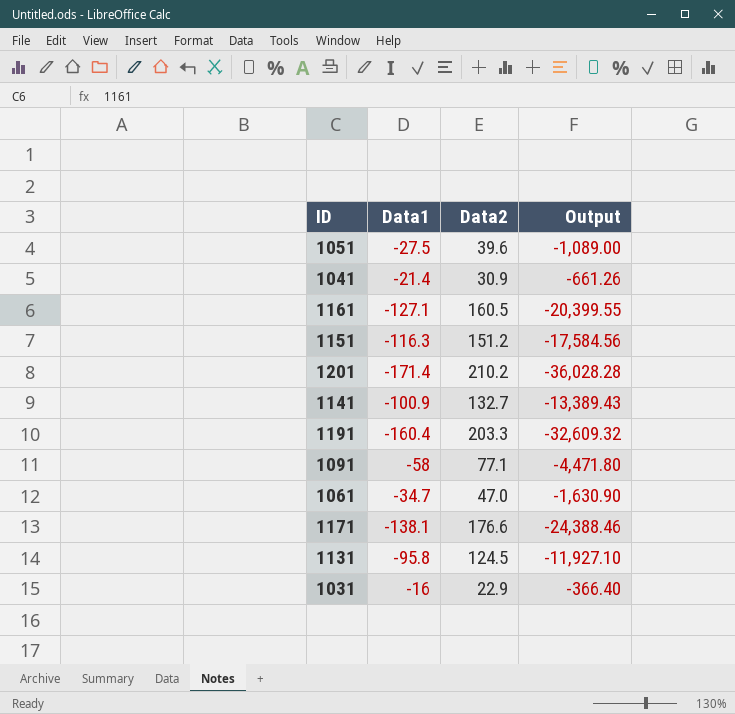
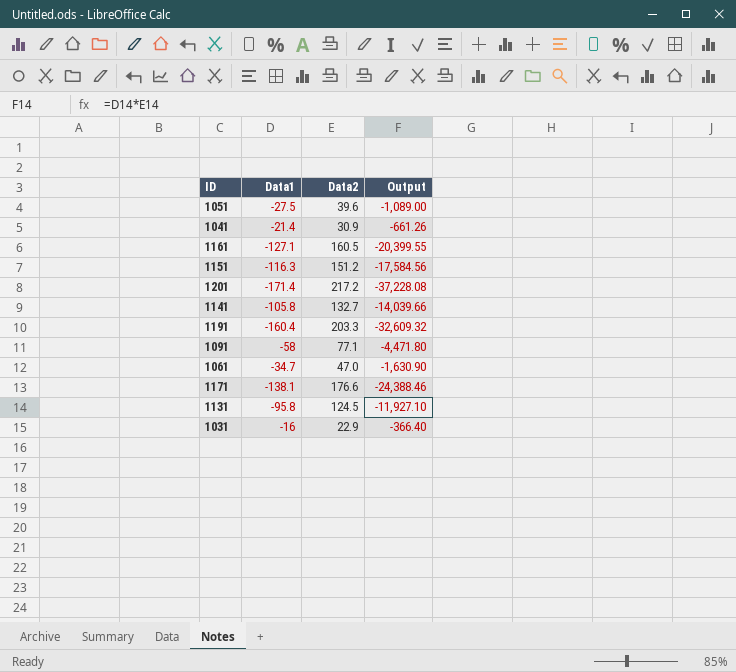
1201 | Data2: 210.2 -> 217.2
1201 | Output: -36,028.28 -> -37,228.08
1141 | Data1: -100.9 -> -105.8
1141 | Output: -13,389.43 -> -14,039.66

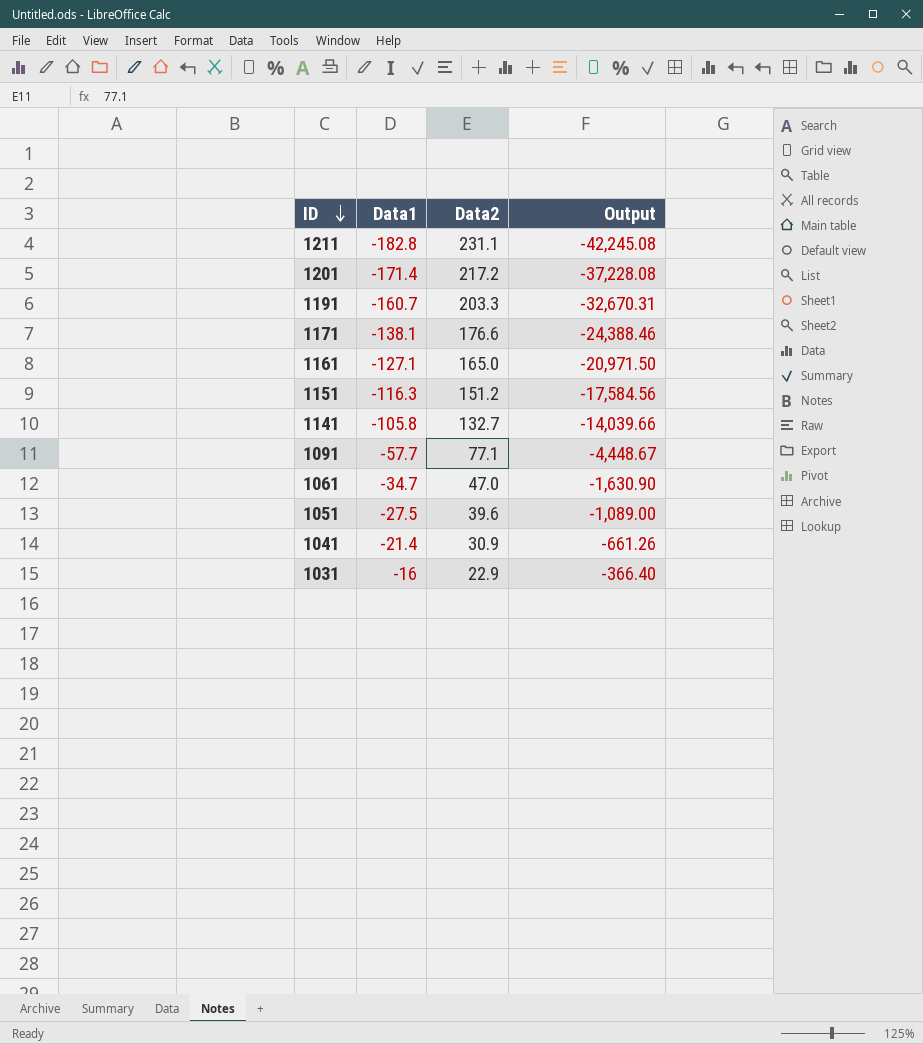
row order: none -> ID descending
row 1131: -95.8 | 124.5 | -11,927.10 -> none
row 1211: none -> -182.8 | 231.1 | -42,245.08
1191 | Data1: -160.4 -> -160.7
1191 | Output: -32,609.32 -> -32,670.31
1161 | Data2: 160.5 -> 165.0
1161 | Output: -20,399.55 -> -20,971.50
1091 | Data1: -58 -> -57.7
1091 | Output: -4,471.80 -> -4,448.67

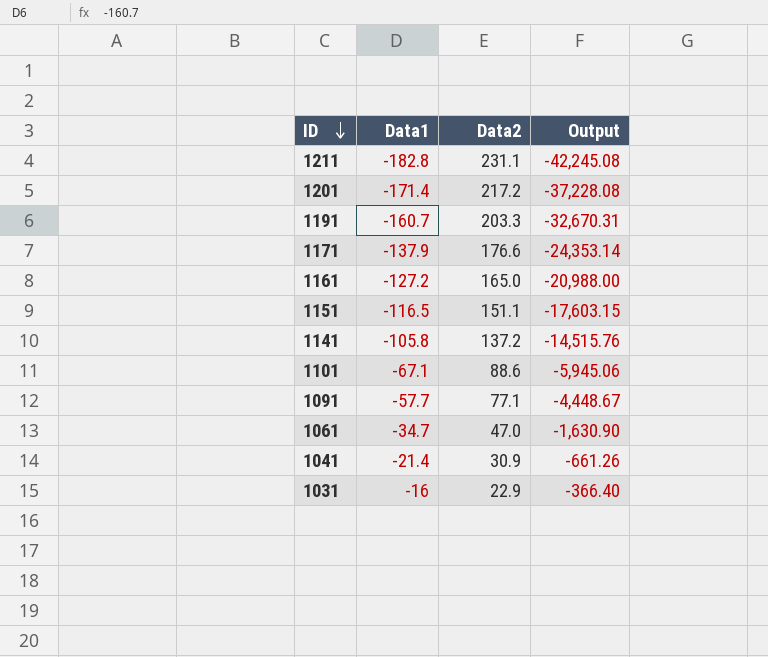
row 1051: -27.5 | 39.6 | -1,089.00 -> none
1171 | Data1: -138.1 -> -137.9
1171 | Output: -24,388.46 -> -24,353.14
1161 | Data1: -127.1 -> -127.2
1161 | Output: -20,971.50 -> -20,988.00
1151 | Data1: -116.3 -> -116.5
1151 | Data2: 151.2 -> 151.1
1151 | Output: -17,584.56 -> -17,603.15
1141 | Data2: 132.7 -> 137.2
1141 | Output: -14,039.66 -> -14,515.76
row 1101: none -> -67.1 | 88.6 | -5,945.06

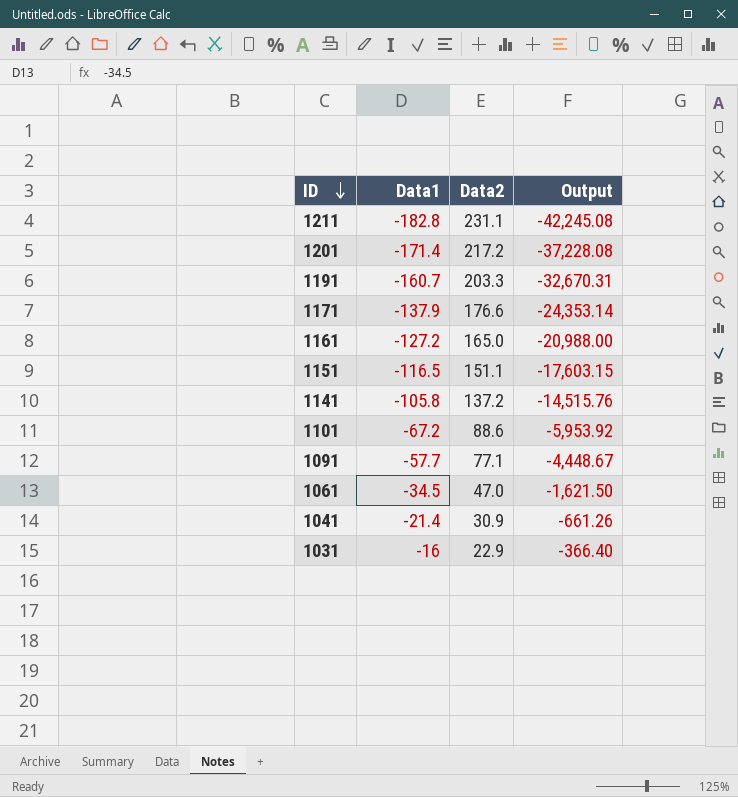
1101 | Data1: -67.1 -> -67.2
1101 | Output: -5,945.06 -> -5,953.92
1061 | Data1: -34.7 -> -34.5
1061 | Output: -1,630.90 -> -1,621.50

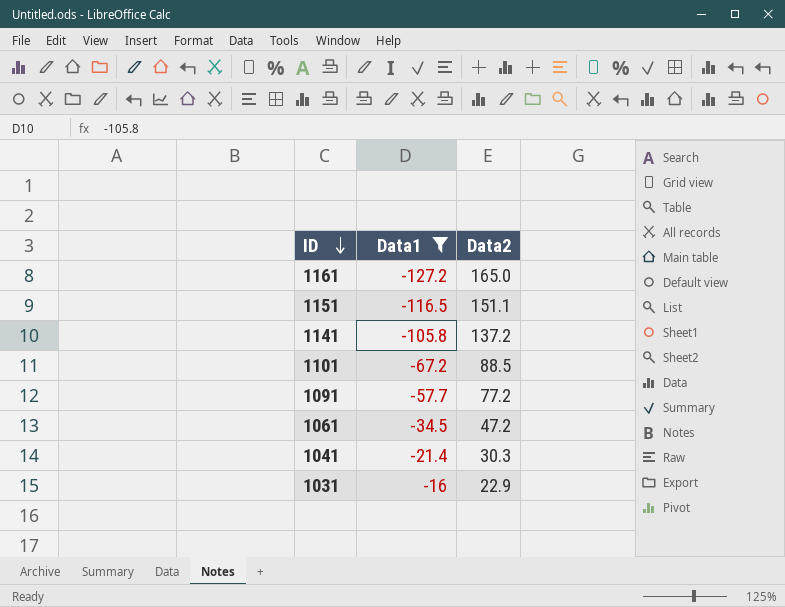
filter: none -> Data1 >= -127.2
column Output | formula: [Data1] * [Data2] -> none
1101 | Data2: 88.6 -> 88.5
1091 | Data2: 77.1 -> 77.2
1061 | Data2: 47.0 -> 47.2
1041 | Data2: 30.9 -> 30.3

